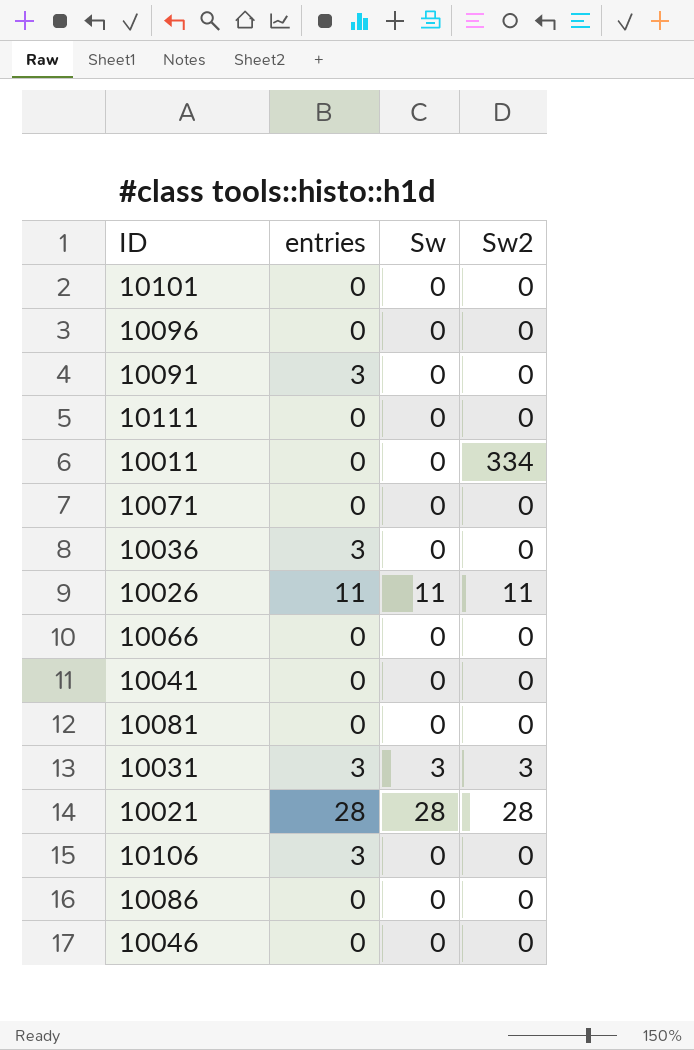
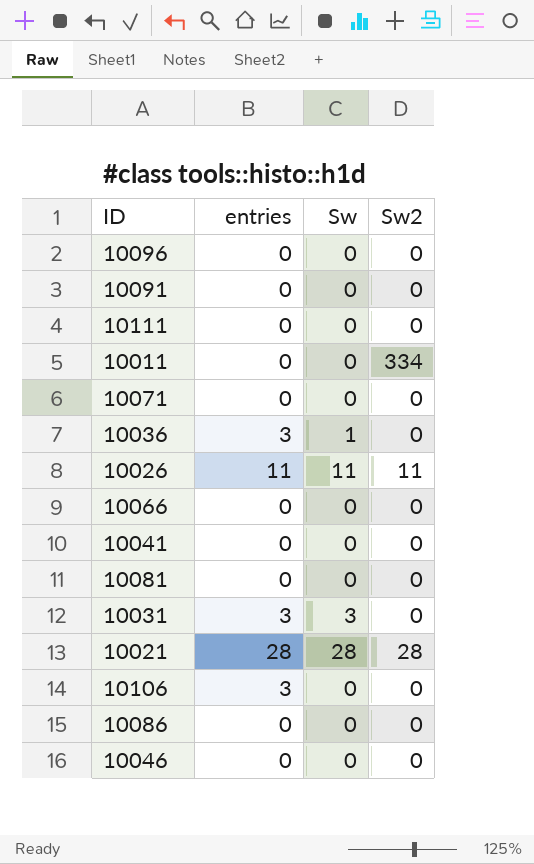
row 10101: 0 | 0 | 0 -> none
10091 | entries: 3 -> 0
10036 | Sw: 0 -> 1
10031 | Sw2: 3 -> 0

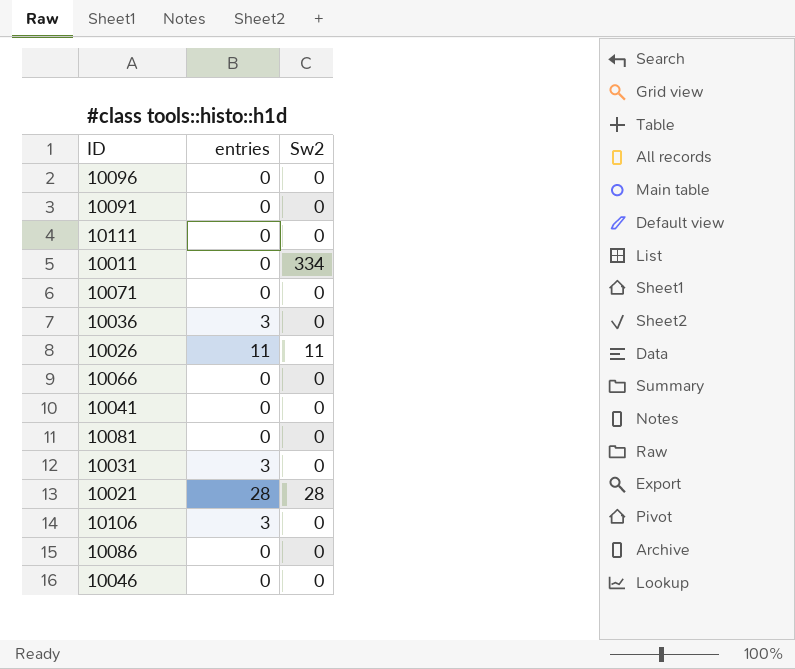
column Sw | position: 3 -> none

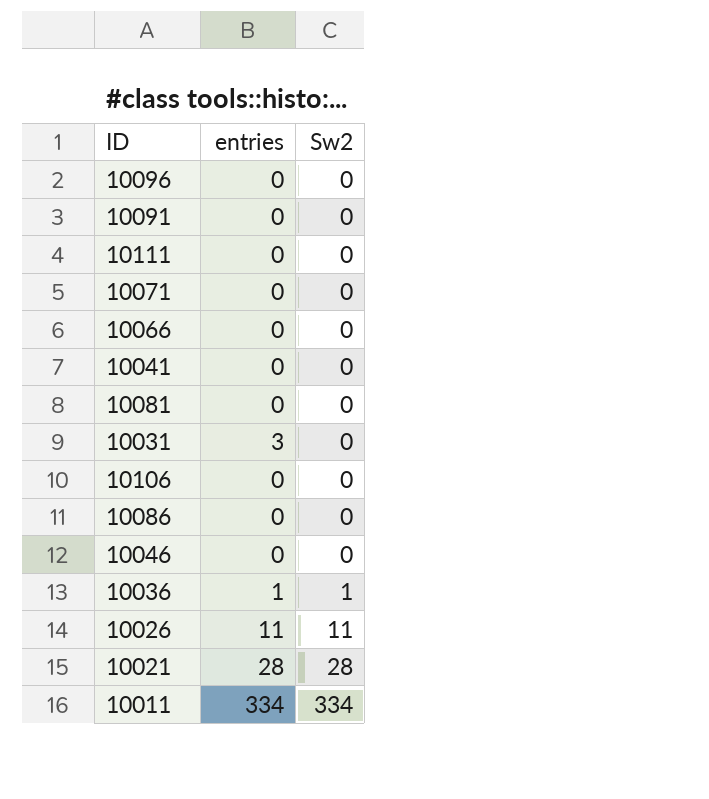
row order: none -> Sw2 ascending
10106 | entries: 3 -> 0
10036 | entries: 3 -> 1
10036 | Sw2: 0 -> 1
10011 | entries: 0 -> 334

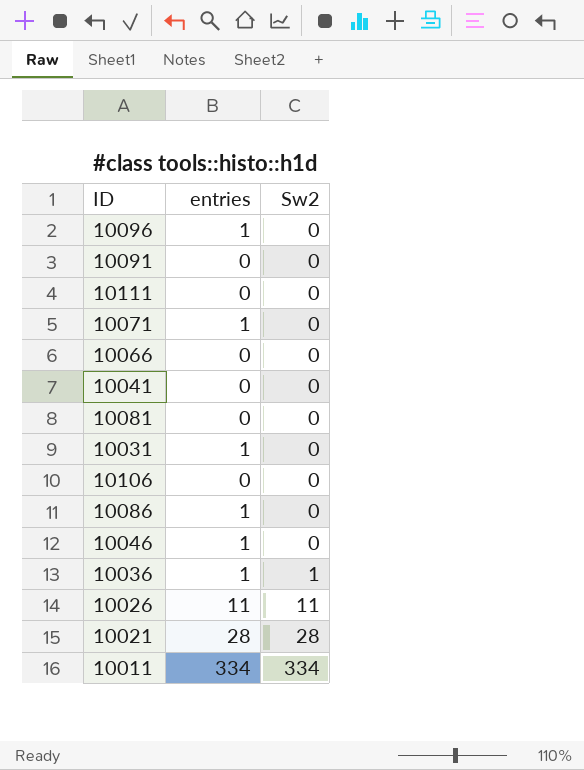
10096 | entries: 0 -> 1
10071 | entries: 0 -> 1
10031 | entries: 3 -> 1
10086 | entries: 0 -> 1
10046 | entries: 0 -> 1

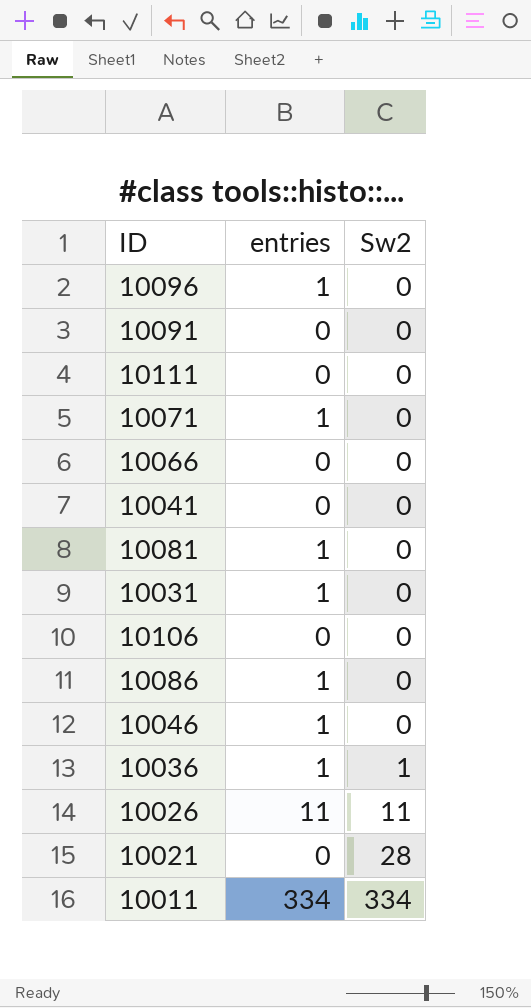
10081 | entries: 0 -> 1
10021 | entries: 28 -> 0

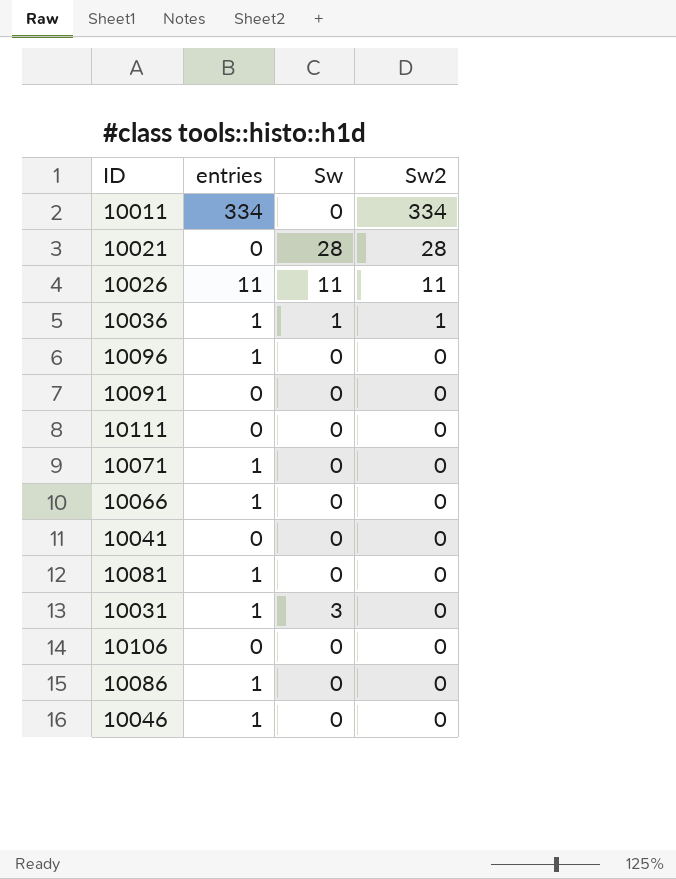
row order: Sw2 ascending -> Sw2 descending
column Sw | position: none -> 3
10066 | entries: 0 -> 1

